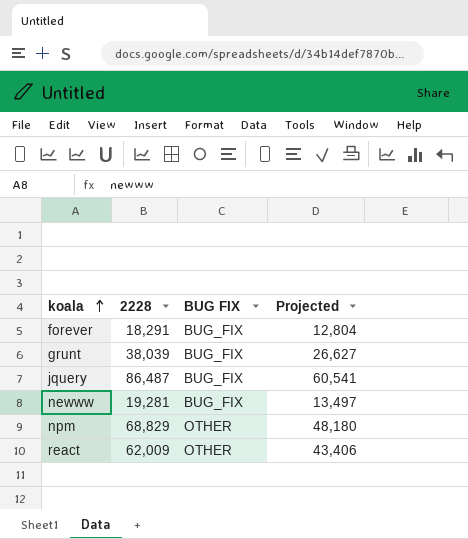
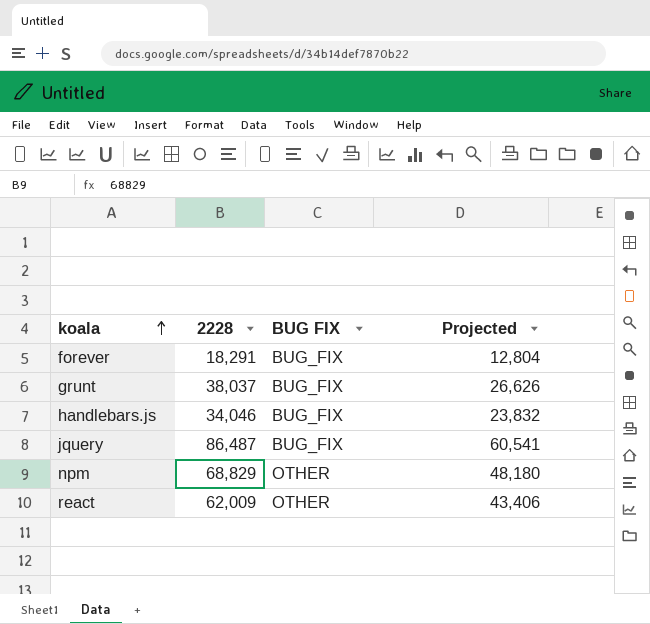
row newww: 19,281 | BUG_FIX | 13,497 -> none
grunt | 2228: 38,039 -> 38,037
grunt | Projected: 26,627 -> 26,626
row handlebars.js: none -> 34,046 | BUG_FIX | 23,832

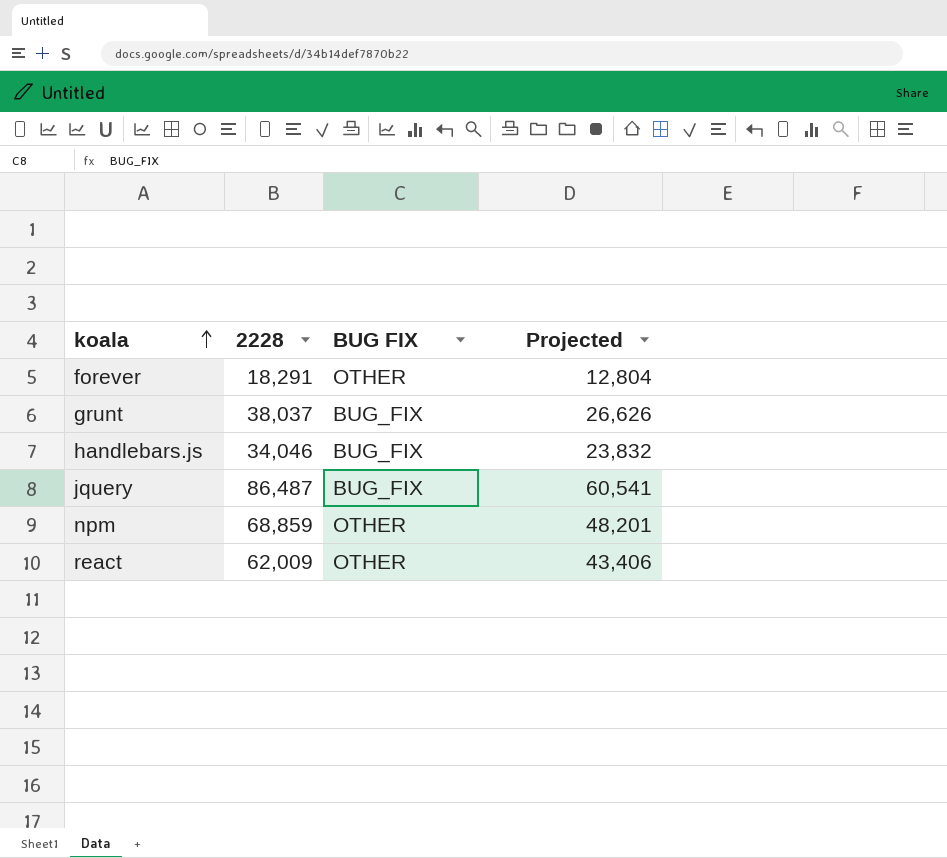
forever | BUG FIX: BUG_FIX -> OTHER
npm | 2228: 68,829 -> 68,859
npm | Projected: 48,180 -> 48,201

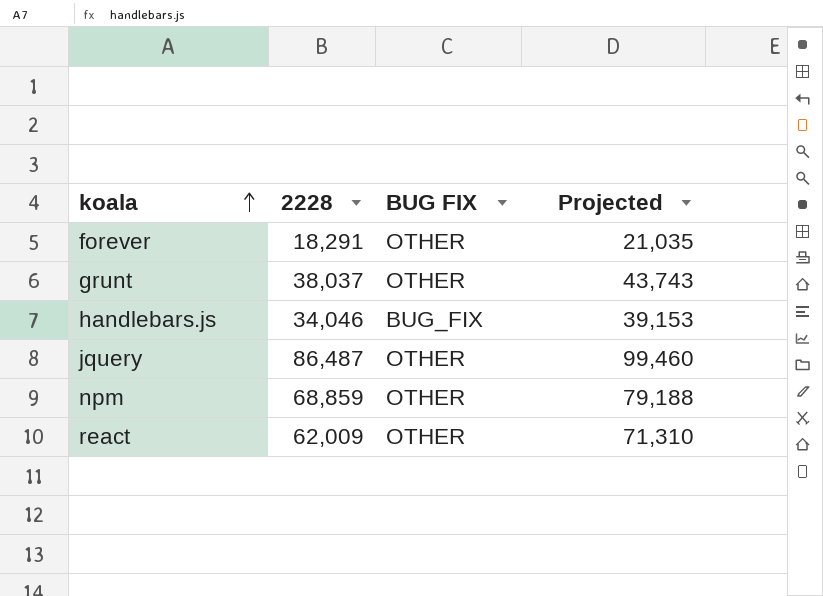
column Projected | formula: [2228] * 0.7 -> [2228] * 1.15
grunt | BUG FIX: BUG_FIX -> OTHER
jquery | BUG FIX: BUG_FIX -> OTHER

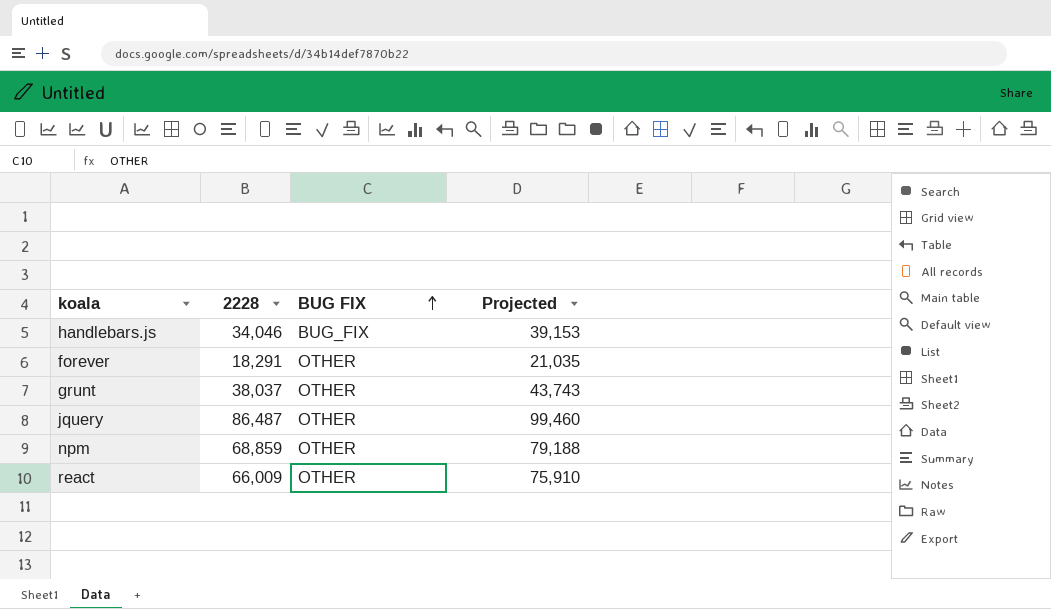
row order: koala ascending -> BUG FIX ascending
react | 2228: 62,009 -> 66,009
react | Projected: 71,310 -> 75,910

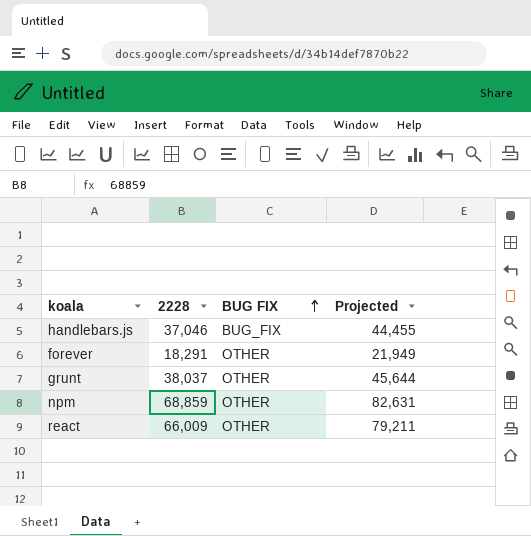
column Projected | formula: [2228] * 1.15 -> [2228] * 1.2
row jquery: 86,487 | OTHER | 99,460 -> none
handlebars.js | 2228: 34,046 -> 37,046

